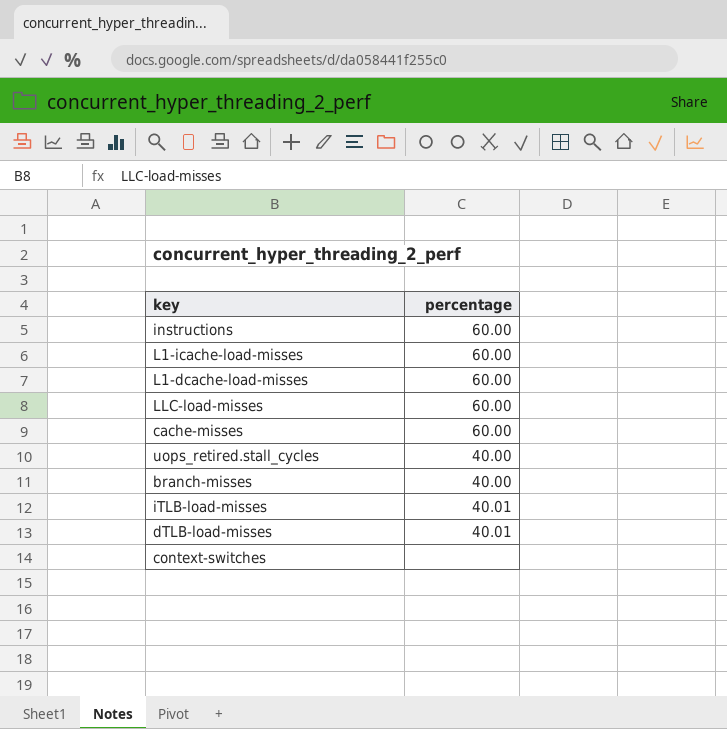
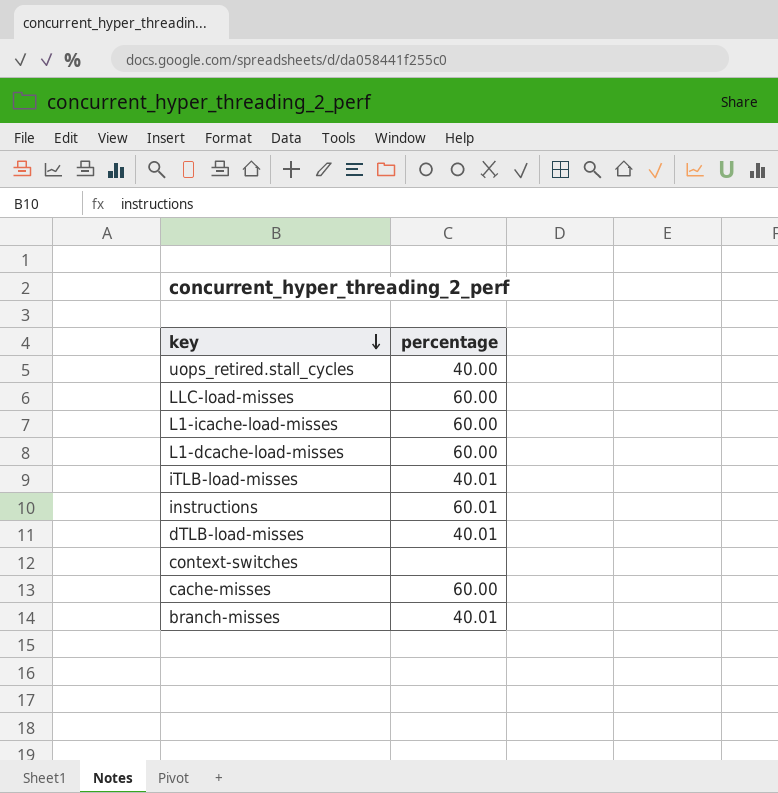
row order: none -> key descending
instructions | percentage: 60.00 -> 60.01
branch-misses | percentage: 40.00 -> 40.01

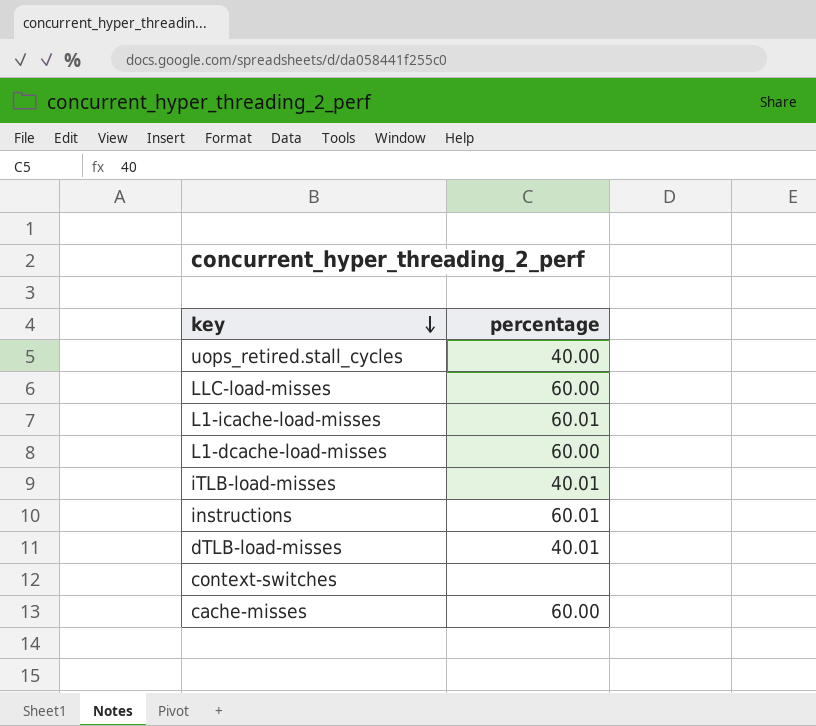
row branch-misses: 40.01 -> none
L1-icache-load-misses | percentage: 60.00 -> 60.01

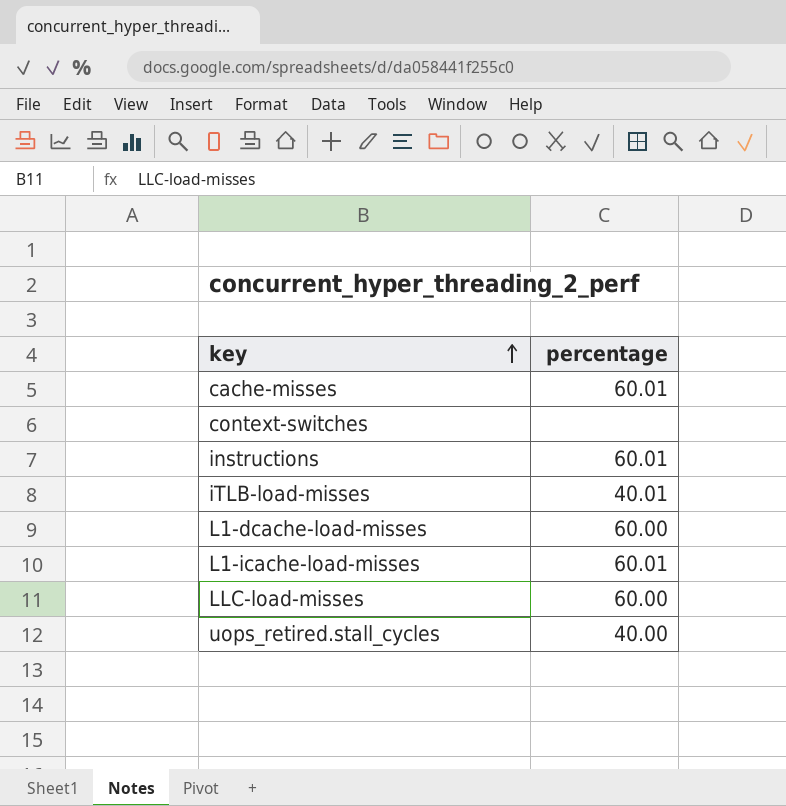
row order: key descending -> key ascending
row dTLB-load-misses: 40.01 -> none
cache-misses | percentage: 60.00 -> 60.01

